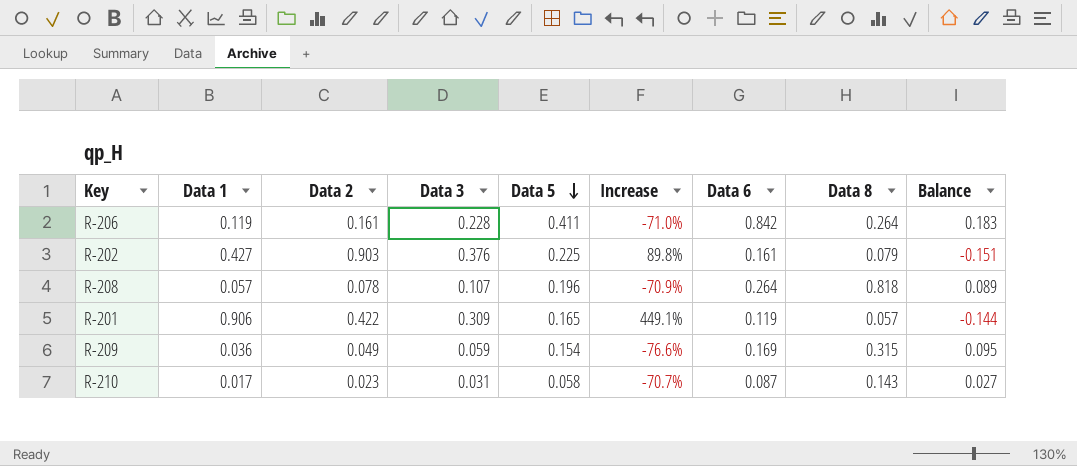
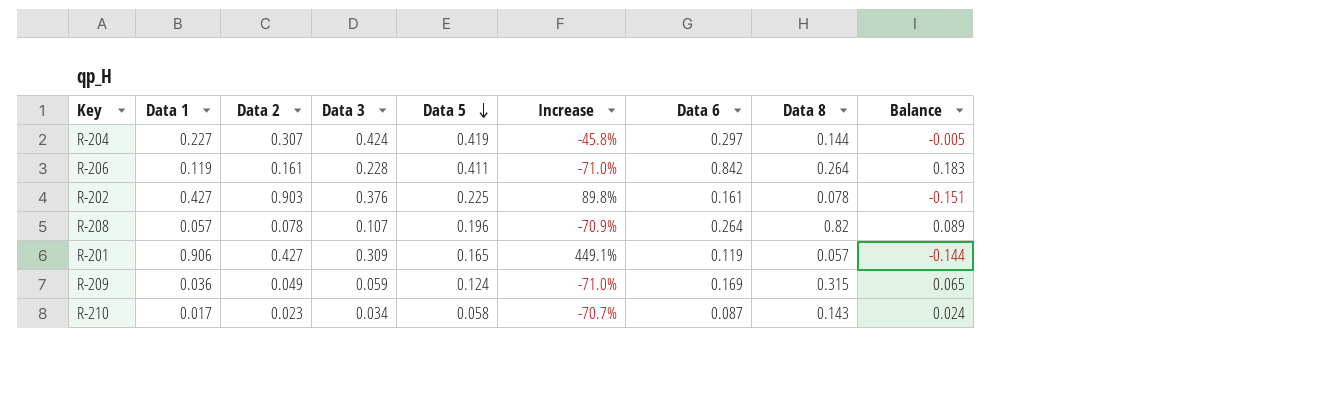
row R-204: none -> 0.227 | 0.307 | 0.424 | 0.419 | -45.8% | 0.297 | 0.144 | -0.005
R-202 | Data 8: 0.079 -> 0.078
R-208 | Data 8: 0.818 -> 0.82
R-201 | Data 2: 0.422 -> 0.427
R-209 | Data 5: 0.154 -> 0.124
R-209 | Increase: -76.6% -> -71.0%
R-209 | Balance: 0.095 -> 0.065
R-210 | Data 3: 0.031 -> 0.034
R-210 | Balance: 0.027 -> 0.024

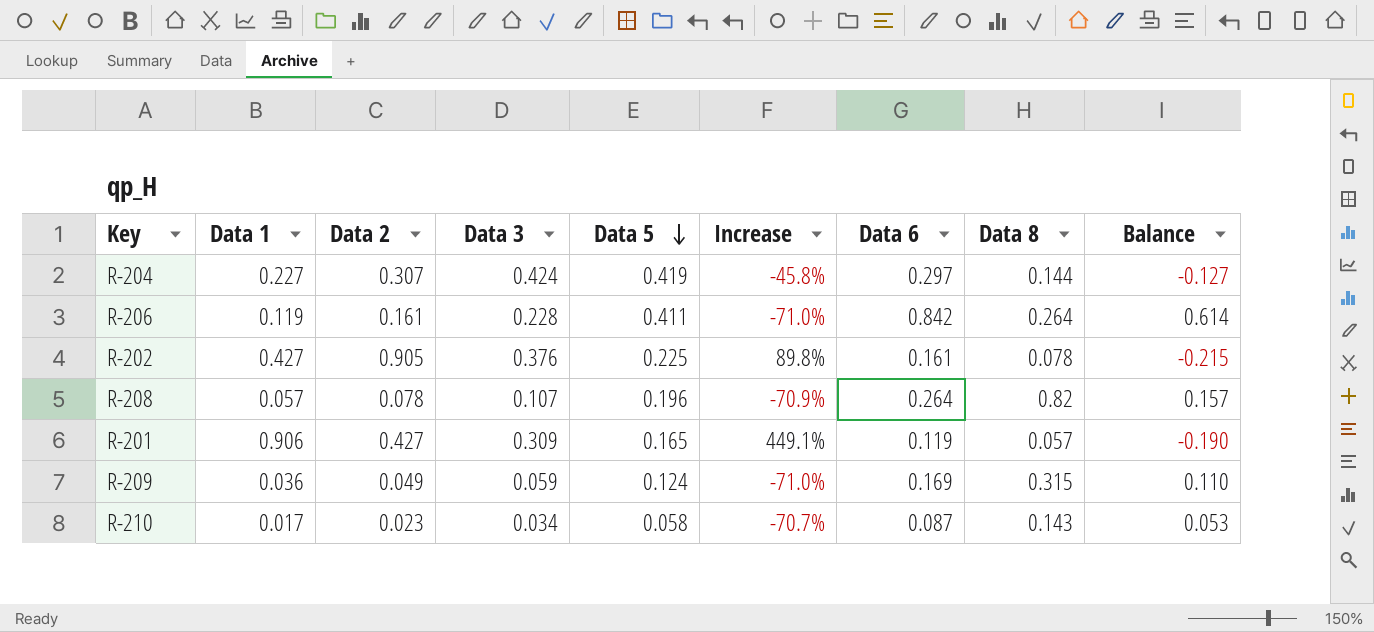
column Balance | formula: [Data 5] - [Data 3] -> [Data 6] - [Data 3]
R-202 | Data 2: 0.903 -> 0.905

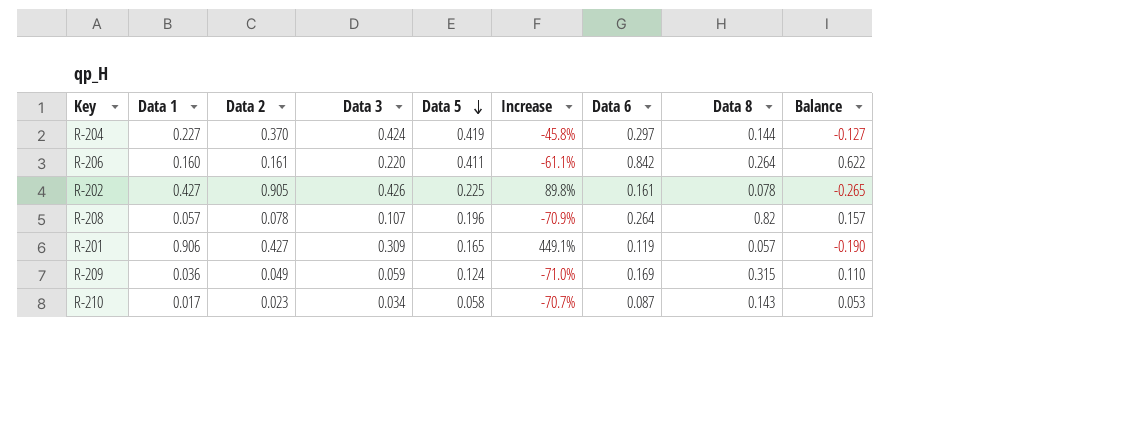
R-204 | Data 2: 0.307 -> 0.370
R-206 | Data 1: 0.119 -> 0.160
R-206 | Data 3: 0.228 -> 0.220
R-206 | Increase: -71.0% -> -61.1%
R-206 | Balance: 0.614 -> 0.622
R-202 | Data 3: 0.376 -> 0.426
R-202 | Balance: -0.215 -> -0.265

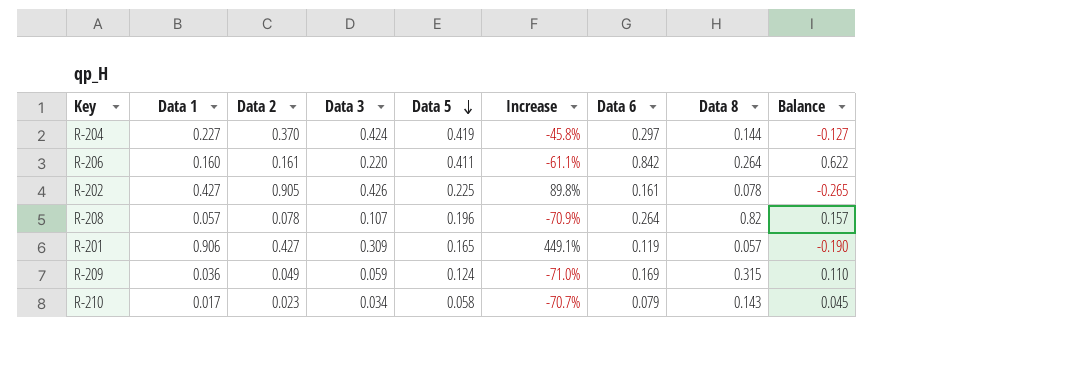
R-210 | Data 6: 0.087 -> 0.079
R-210 | Balance: 0.053 -> 0.045

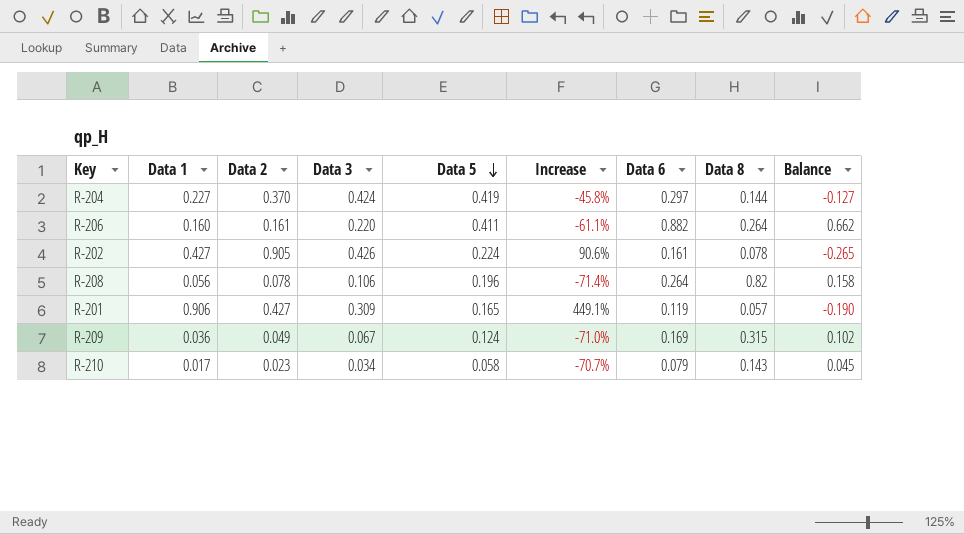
R-206 | Data 6: 0.842 -> 0.882
R-206 | Balance: 0.622 -> 0.662
R-202 | Data 5: 0.225 -> 0.224
R-202 | Increase: 89.8% -> 90.6%
R-208 | Data 1: 0.057 -> 0.056
R-208 | Data 3: 0.107 -> 0.106
R-208 | Increase: -70.9% -> -71.4%
R-208 | Balance: 0.157 -> 0.158
R-209 | Data 3: 0.059 -> 0.067
R-209 | Balance: 0.110 -> 0.102

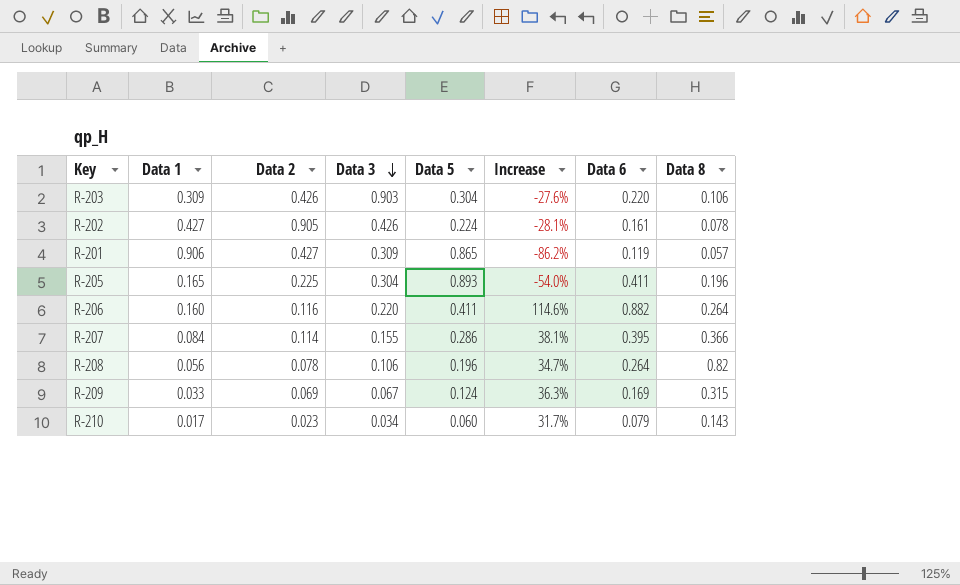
row order: Data 5 descending -> Data 3 descending
column Balance | formula: [Data 6] - [Data 3] -> none
column Increase | formula: ([Data 1] - [Data 5]) / [Data 5] -> ([Data 6] - [Data 5]) / [Data 5]
row R-204: 0.227 | 0.370 | 0.424 | 0.419 | -45.8% | 0.297 | 0.144 | -0.127 -> none
row R-203: none -> 0.309 | 0.426 | 0.903 | 0.304 | -27.6% | 0.220 | 0.106
R-201 | Data 5: 0.165 -> 0.865
row R-205: none -> 0.165 | 0.225 | 0.304 | 0.893 | -54.0% | 0.411 | 0.196
R-206 | Data 2: 0.161 -> 0.116
row R-207: none -> 0.084 | 0.114 | 0.155 | 0.286 | 38.1% | 0.395 | 0.366
R-209 | Data 1: 0.036 -> 0.033
R-209 | Data 2: 0.049 -> 0.069
R-210 | Data 5: 0.058 -> 0.060

